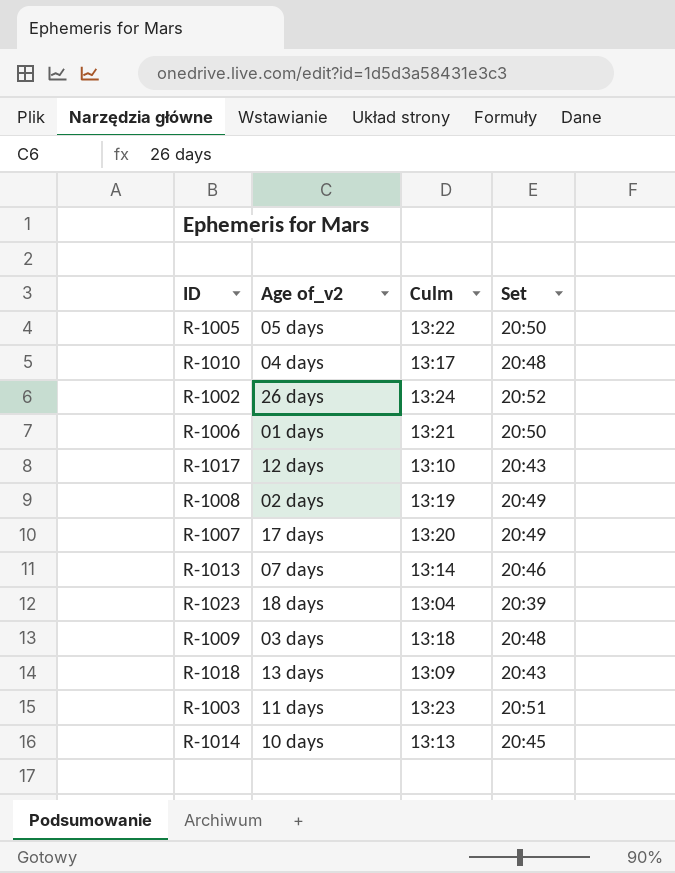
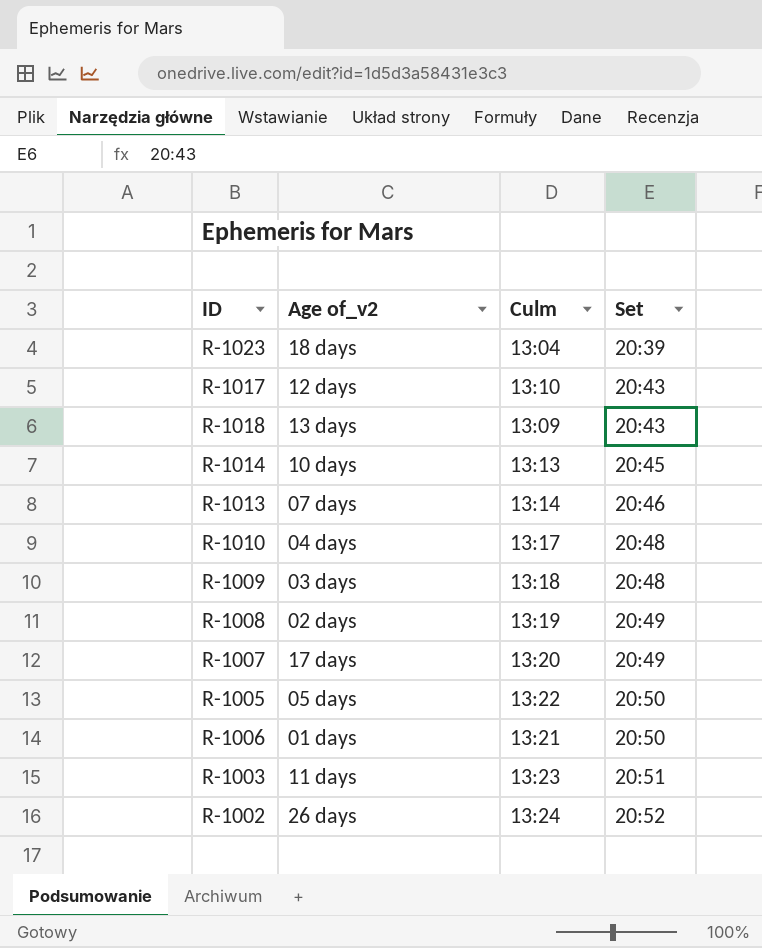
row order: none -> Set ascending

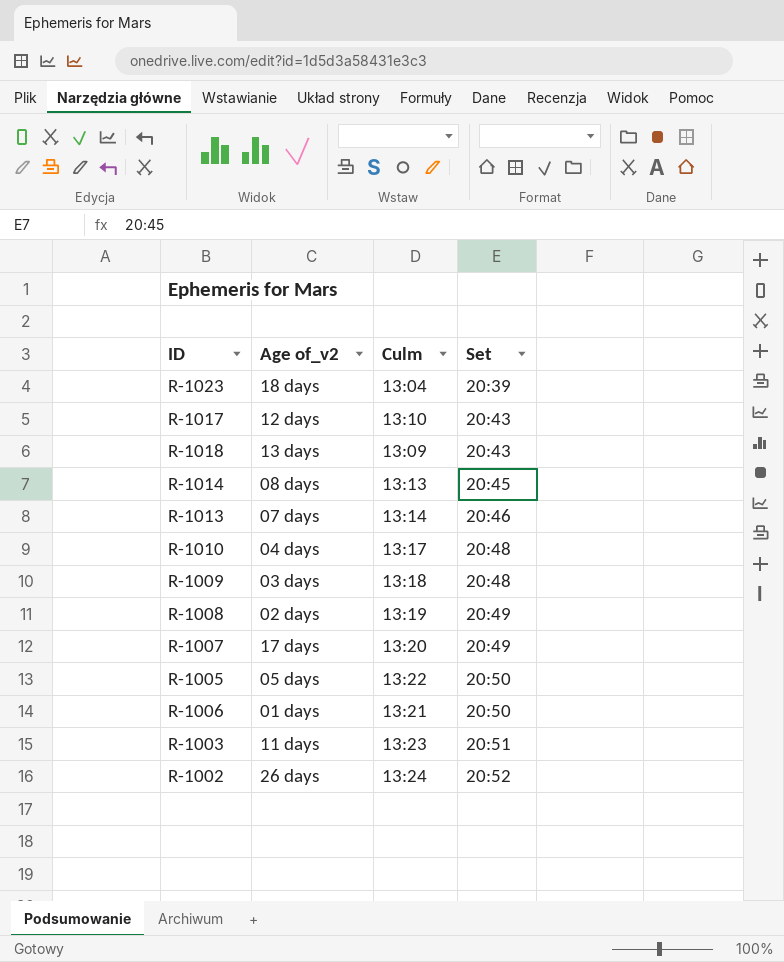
R-1014 | Age of_v2: 10 days -> 08 days

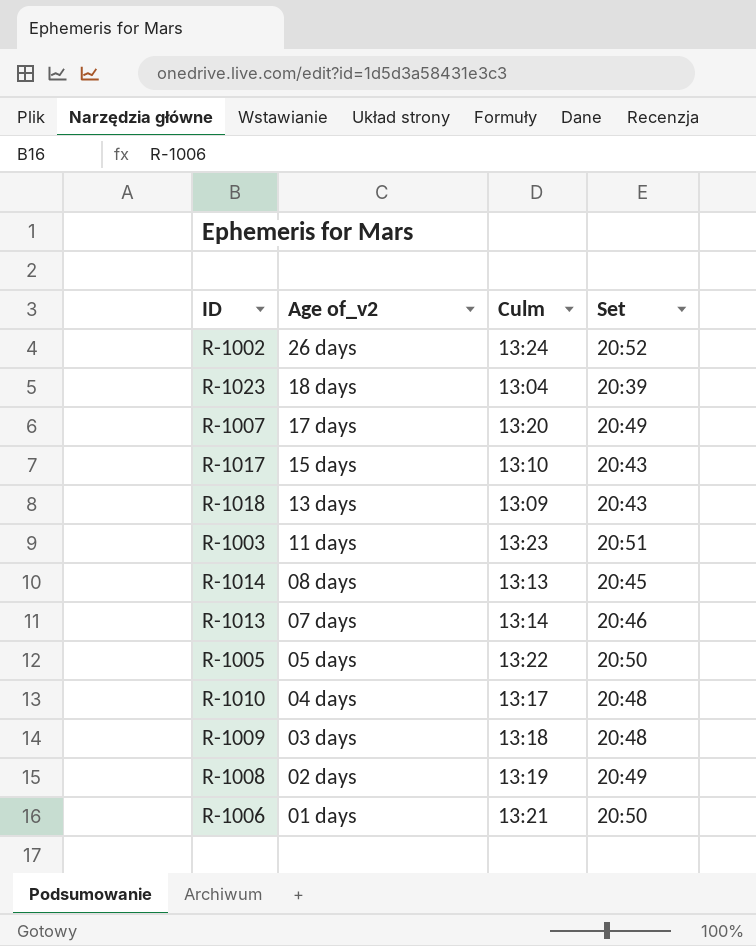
row order: Set ascending -> Age of_v2 descending
R-1017 | Age of_v2: 12 days -> 15 days

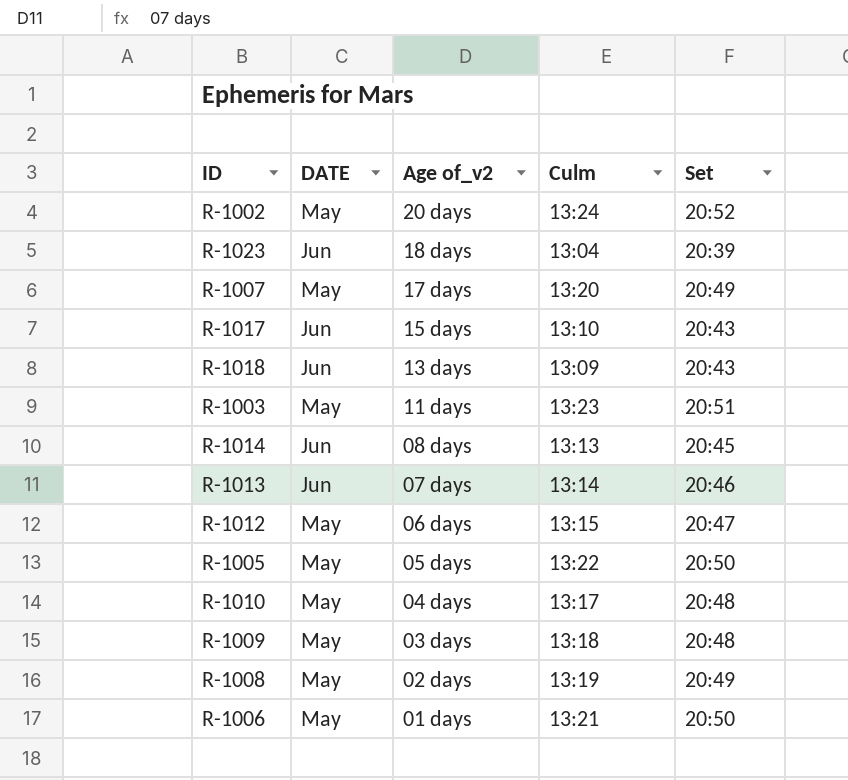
column DATE | position: none -> 2
R-1002 | Age of_v2: 26 days -> 20 days
row R-1012: none -> May | 06 days | 13:15 | 20:47

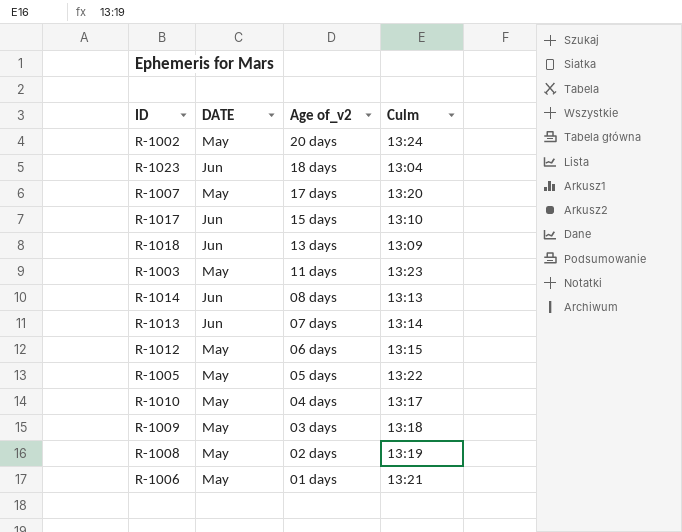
column Set | position: 5 -> none

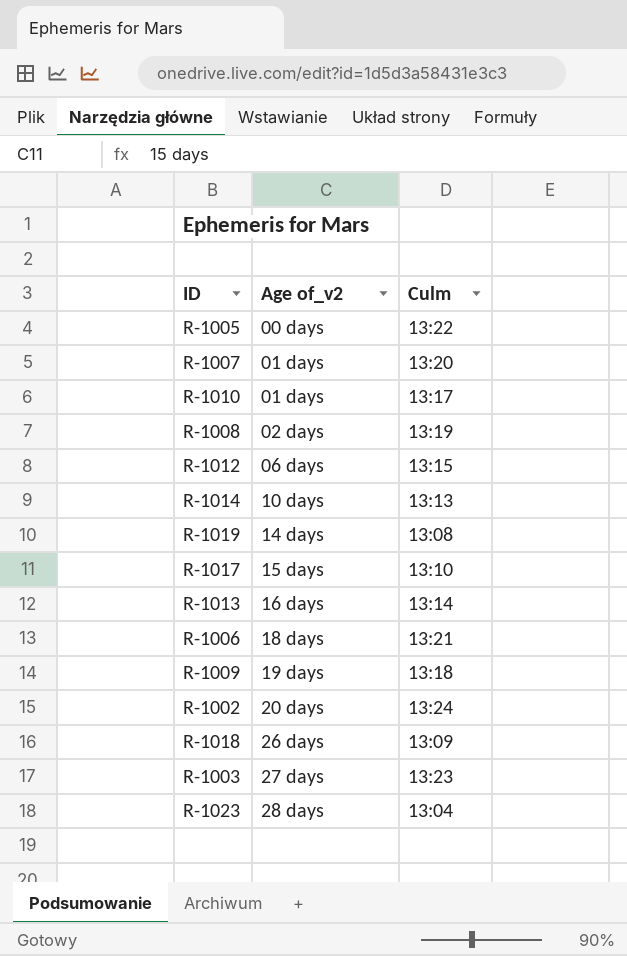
row order: Age of_v2 descending -> Age of_v2 ascending
column DATE | position: 2 -> none
R-1005 | Age of_v2: 05 days -> 00 days
R-1007 | Age of_v2: 17 days -> 01 days
R-1010 | Age of_v2: 04 days -> 01 days
R-1014 | Age of_v2: 08 days -> 10 days
row R-1019: none -> 14 days | 13:08
R-1013 | Age of_v2: 07 days -> 16 days
R-1006 | Age of_v2: 01 days -> 18 days
R-1009 | Age of_v2: 03 days -> 19 days
R-1018 | Age of_v2: 13 days -> 26 days
R-1003 | Age of_v2: 11 days -> 27 days
R-1023 | Age of_v2: 18 days -> 28 days

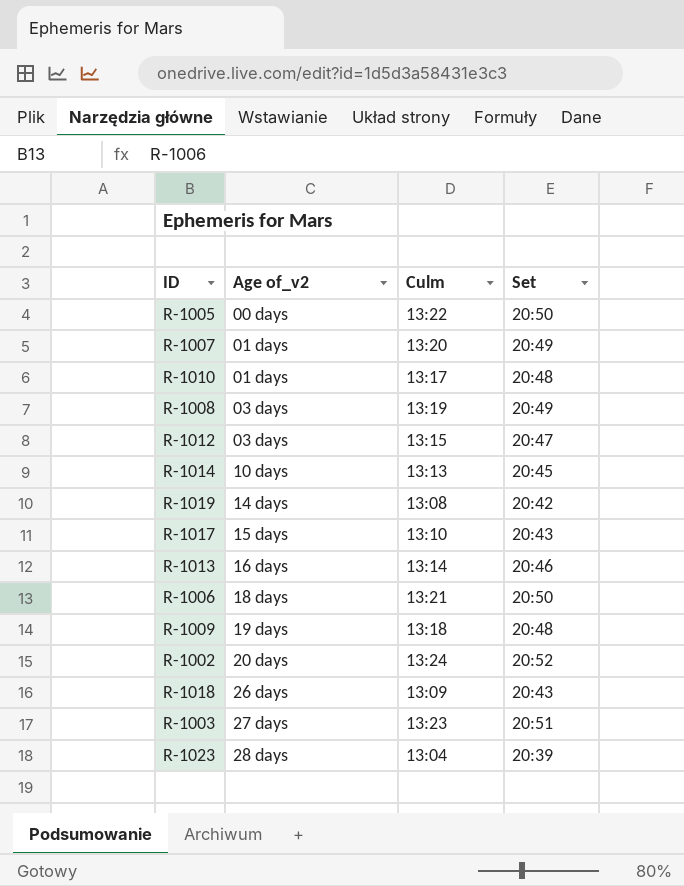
column Set | position: none -> 4
R-1008 | Age of_v2: 02 days -> 03 days
R-1012 | Age of_v2: 06 days -> 03 days

